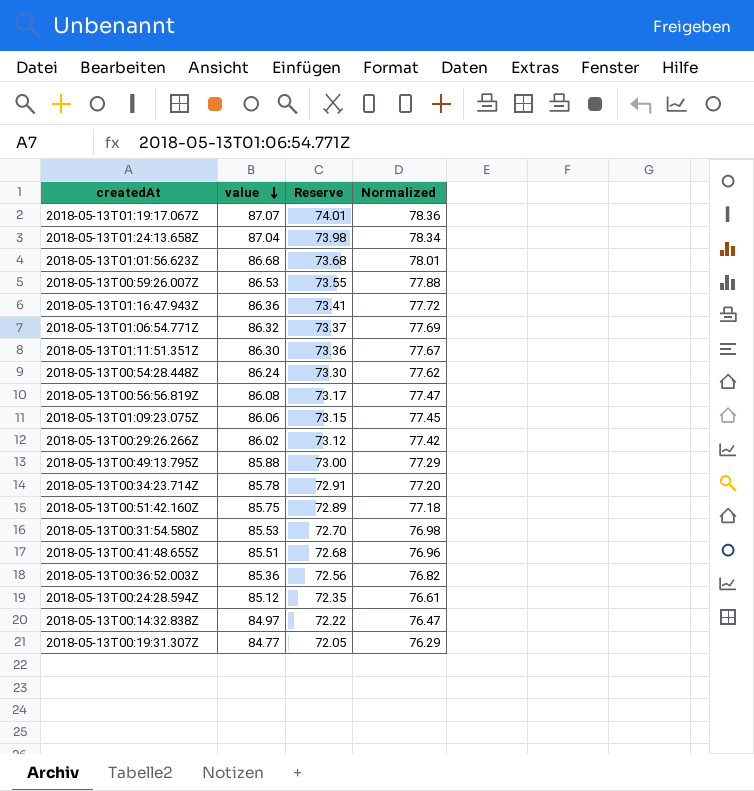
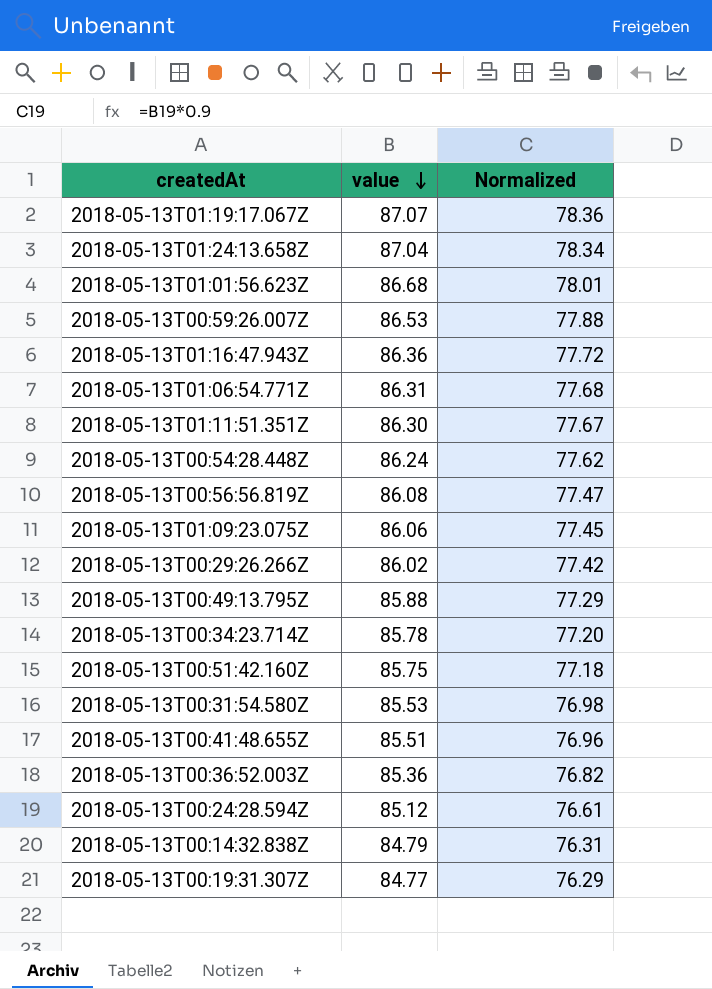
column Reserve | formula: [value] * 0.85 -> none
2018-05-13T01:06:54.771Z | value: 86.32 -> 86.31
2018-05-13T01:06:54.771Z | Normalized: 77.69 -> 77.68
2018-05-13T00:14:32.838Z | value: 84.97 -> 84.79
2018-05-13T00:14:32.838Z | Normalized: 76.47 -> 76.31

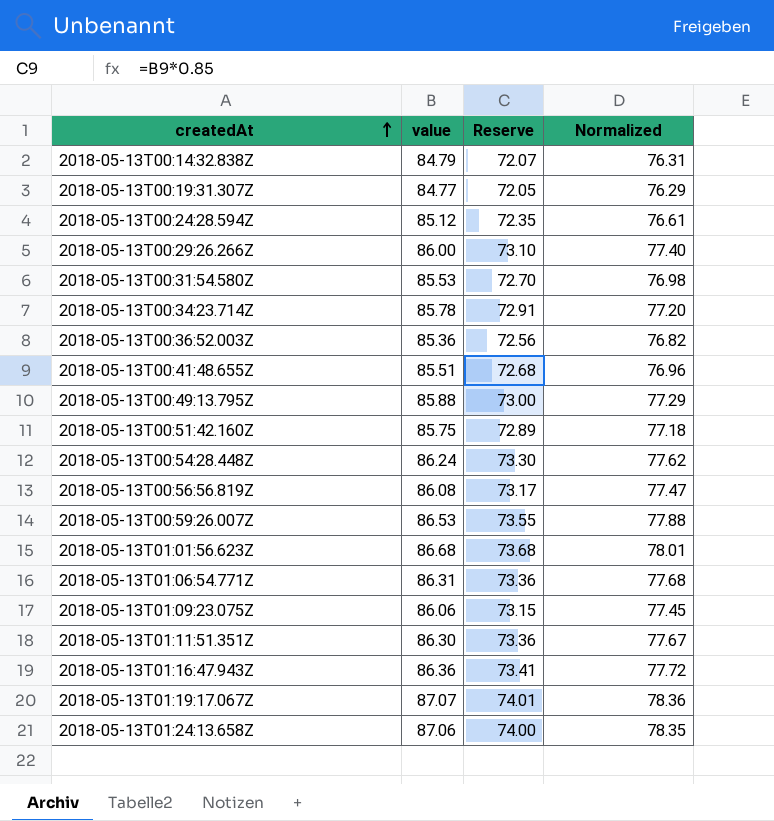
row order: value descending -> createdAt ascending
column Reserve | formula: none -> [value] * 0.85
2018-05-13T00:29:26.266Z | value: 86.02 -> 86.00
2018-05-13T00:29:26.266Z | Normalized: 77.42 -> 77.40
2018-05-13T01:24:13.658Z | value: 87.04 -> 87.06
2018-05-13T01:24:13.658Z | Normalized: 78.34 -> 78.35

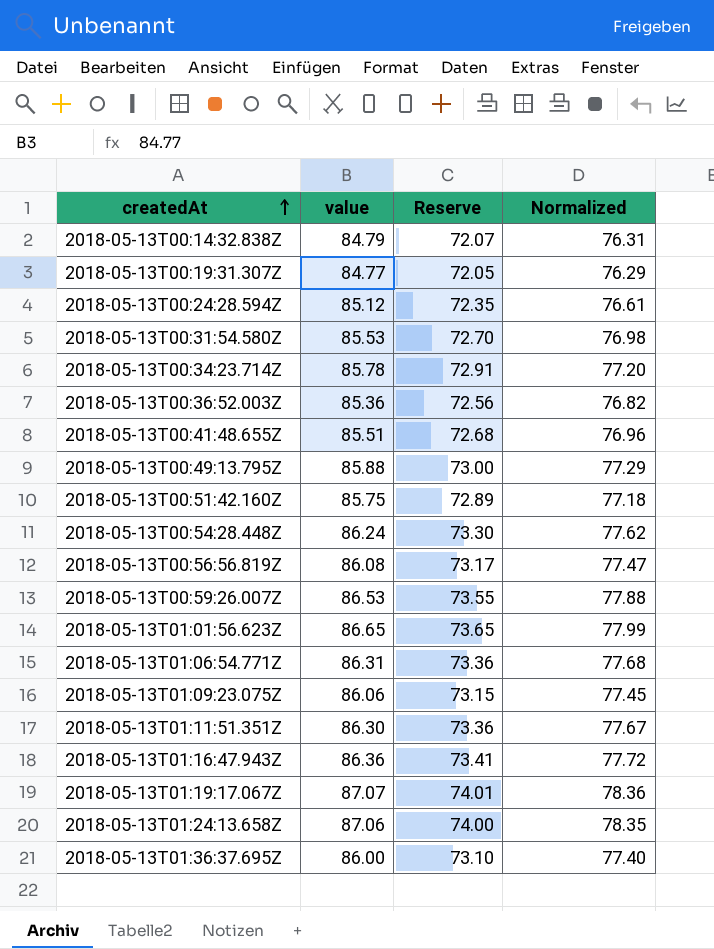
row 2018-05-13T00:29:26.266Z: 86.00 | 73.10 | 77.40 -> none
2018-05-13T01:01:56.623Z | value: 86.68 -> 86.65
2018-05-13T01:01:56.623Z | Reserve: 73.68 -> 73.65
2018-05-13T01:01:56.623Z | Normalized: 78.01 -> 77.99
row 2018-05-13T01:36:37.695Z: none -> 86.00 | 73.10 | 77.40

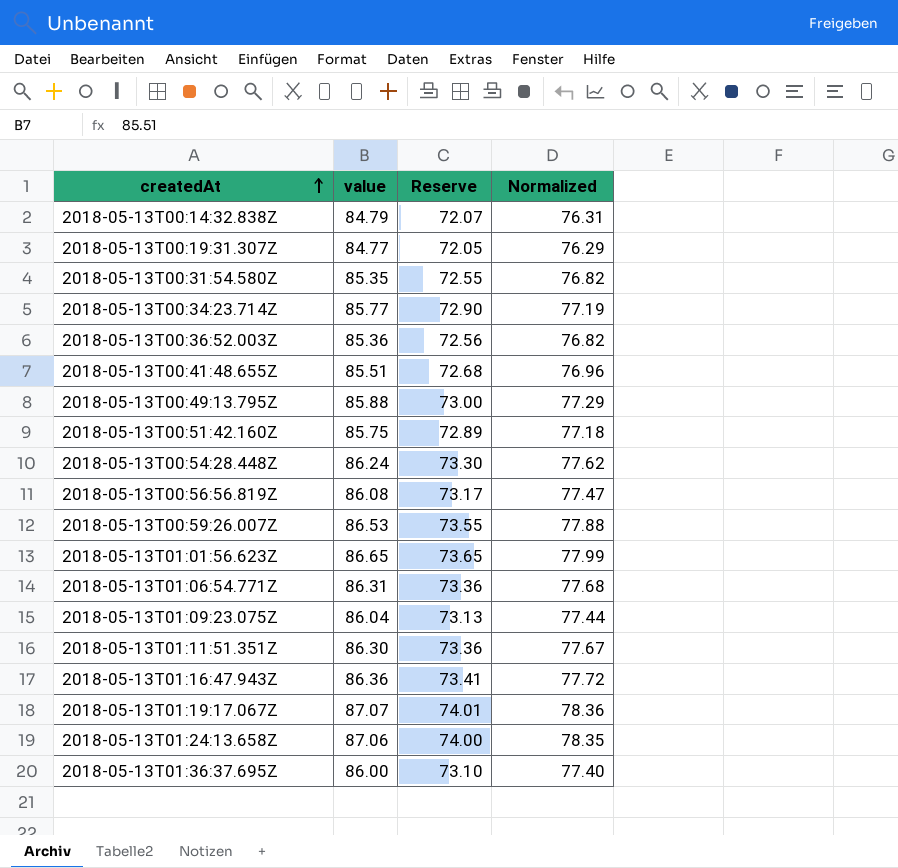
row 2018-05-13T00:24:28.594Z: 85.12 | 72.35 | 76.61 -> none
2018-05-13T00:31:54.580Z | value: 85.53 -> 85.35
2018-05-13T00:31:54.580Z | Reserve: 72.70 -> 72.55
2018-05-13T00:31:54.580Z | Normalized: 76.98 -> 76.82
2018-05-13T00:34:23.714Z | value: 85.78 -> 85.77
2018-05-13T00:34:23.714Z | Reserve: 72.91 -> 72.90
2018-05-13T00:34:23.714Z | Normalized: 77.20 -> 77.19
2018-05-13T01:09:23.075Z | value: 86.06 -> 86.04
2018-05-13T01:09:23.075Z | Reserve: 73.15 -> 73.13
2018-05-13T01:09:23.075Z | Normalized: 77.45 -> 77.44

